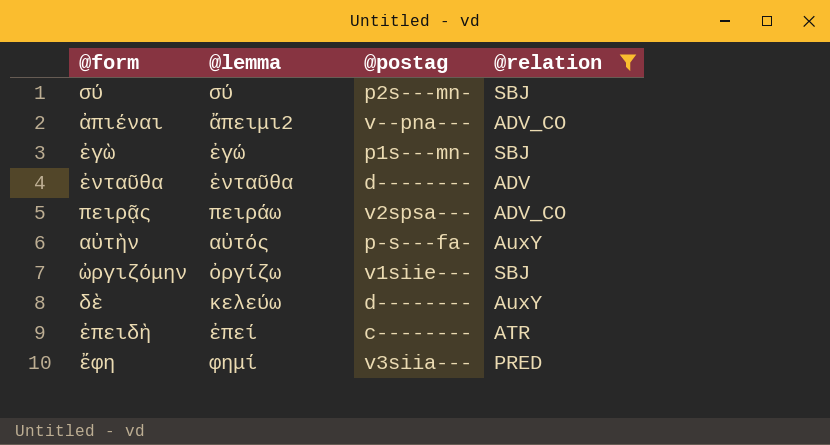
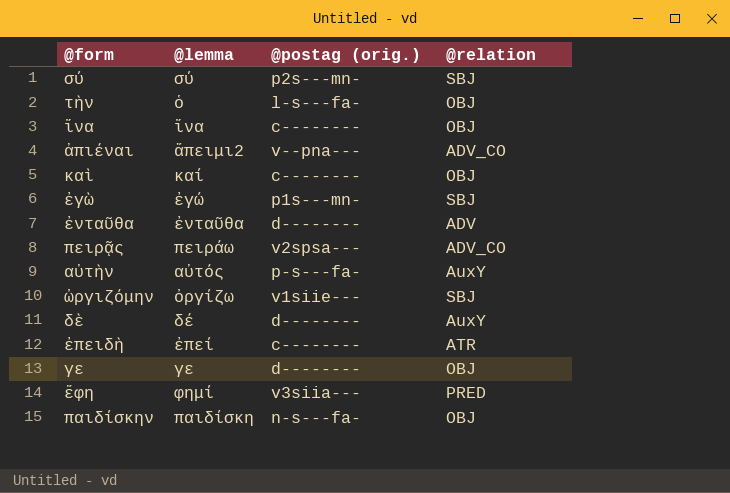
filter: @relation != OBJ -> none
column name: @postag -> @postag (orig.)
δὲ | @lemma: κελεύω -> δέ

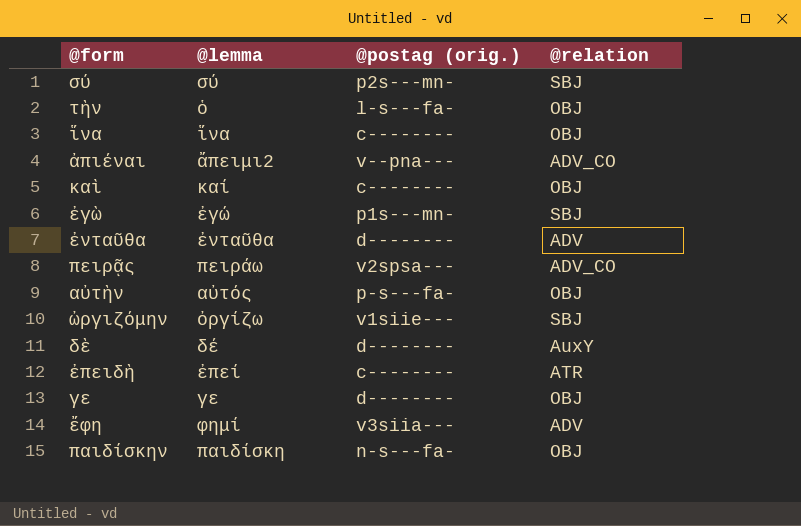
αὐτὴν | @relation: AuxY -> OBJ
ἔφη | @relation: PRED -> ADV

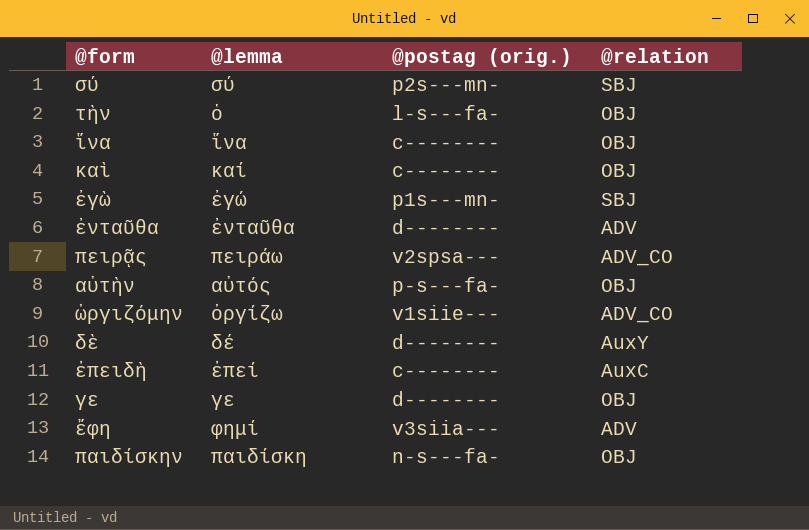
row ἀπιέναι: ἄπειμι2 | v--pna--- | ADV_CO -> none
ὠργιζόμην | @relation: SBJ -> ADV_CO
ἐπειδὴ | @relation: ATR -> AuxC

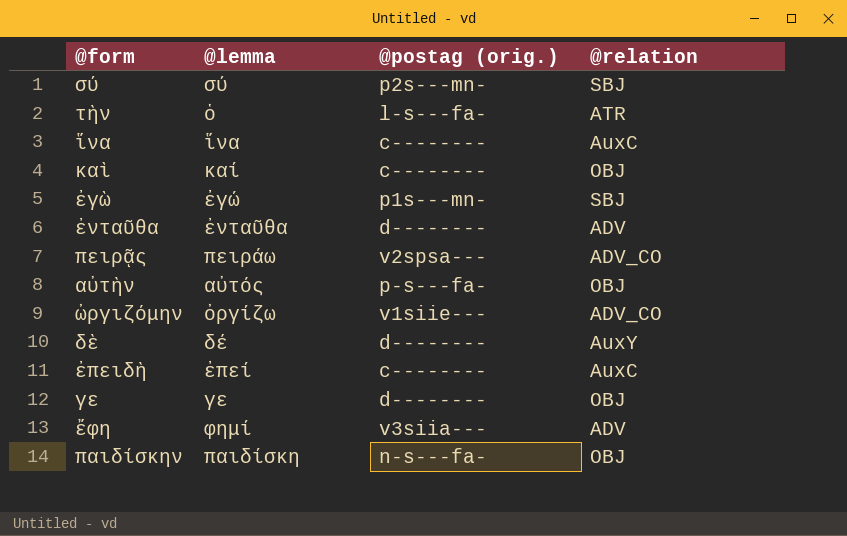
τὴν | @relation: OBJ -> ATR
ἵνα | @relation: OBJ -> AuxC

